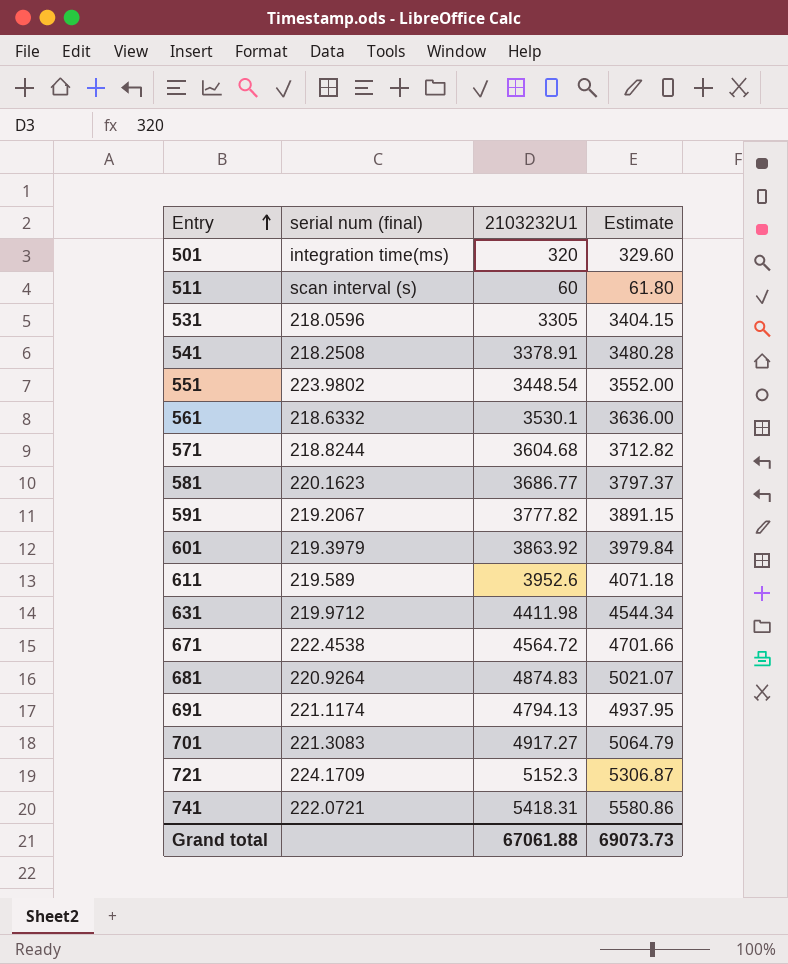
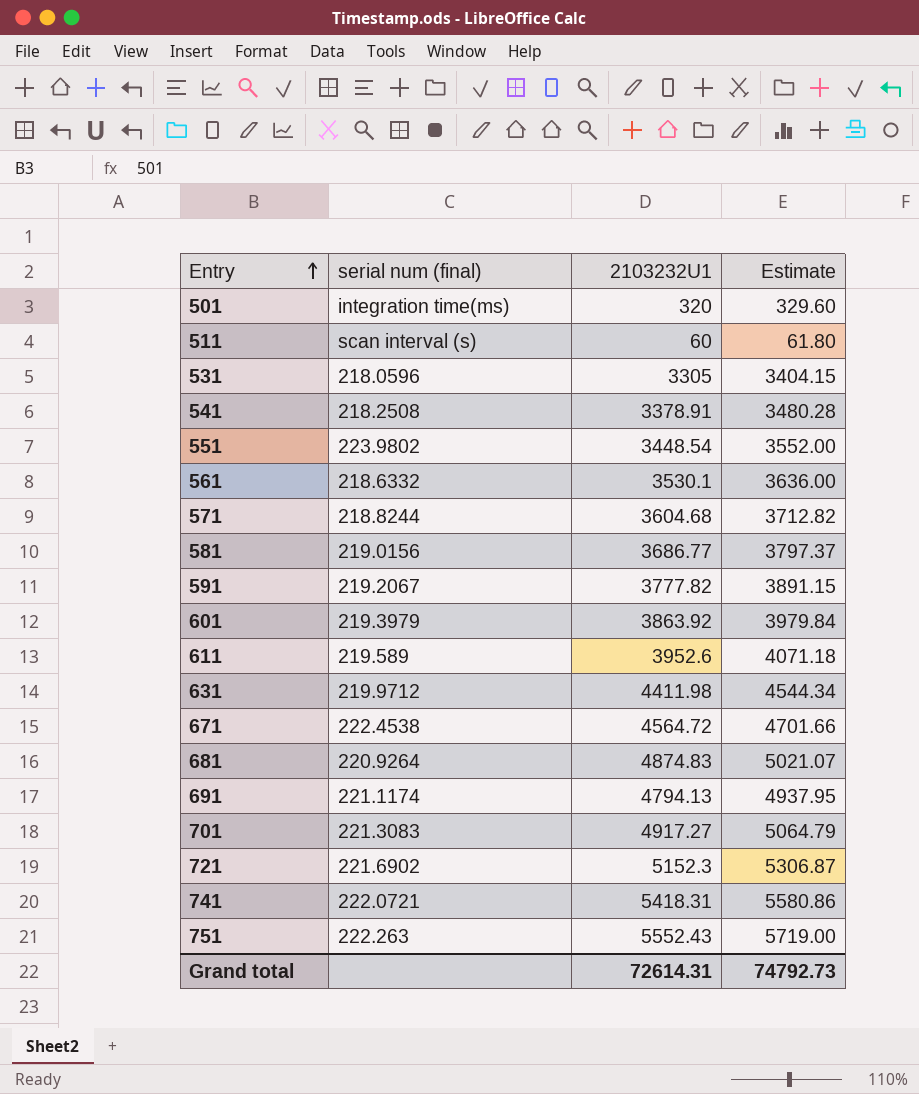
581 | serial num (final): 220.1623 -> 219.0156
721 | serial num (final): 224.1709 -> 221.6902
row 751: none -> 222.263 | 5552.43 | 5719.00
Grand total | 2103232U1: 67061.88 -> 72614.31
Grand total | Estimate: 69073.73 -> 74792.73

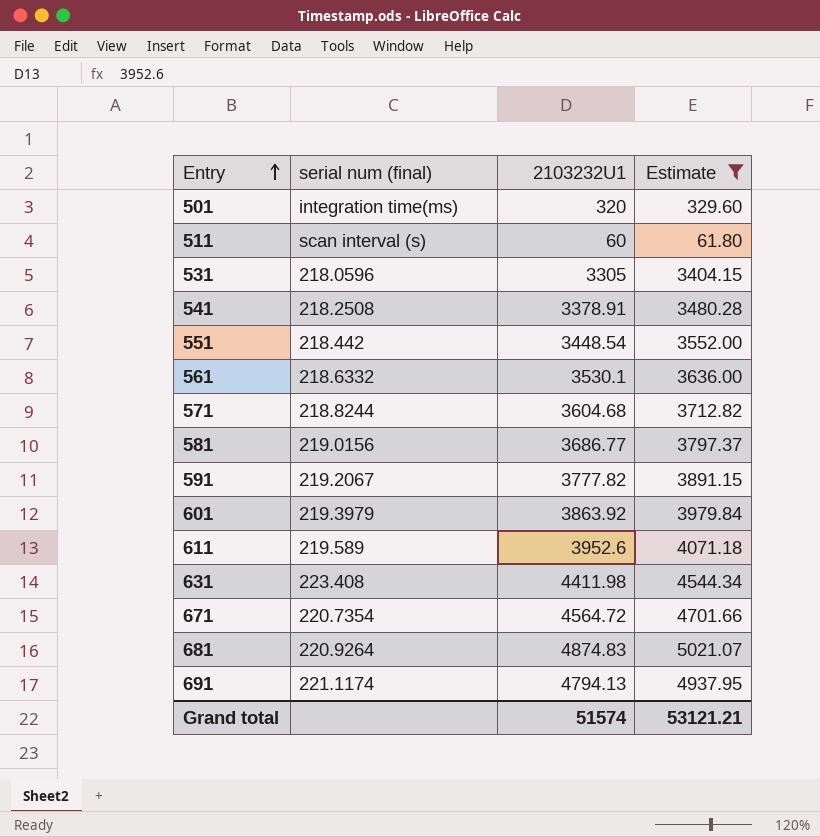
filter: none -> Estimate <= 5021.07
551 | serial num (final): 223.9802 -> 218.442
631 | serial num (final): 219.9712 -> 223.408
671 | serial num (final): 222.4538 -> 220.7354
Grand total | 2103232U1: 72614.31 -> 51574
Grand total | Estimate: 74792.73 -> 53121.21

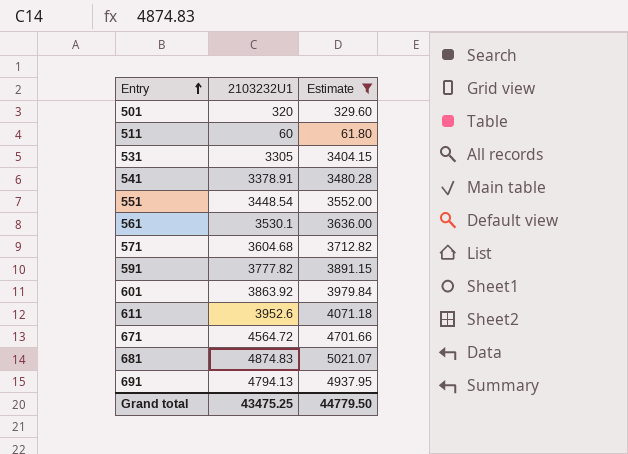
column serial num (final) | position: 2 -> none
row 581: 219.0156 | 3686.77 | 3797.37 -> none
row 631: 223.408 | 4411.98 | 4544.34 -> none
Grand total | 2103232U1: 51574 -> 43475.25
Grand total | Estimate: 53121.21 -> 44779.50

